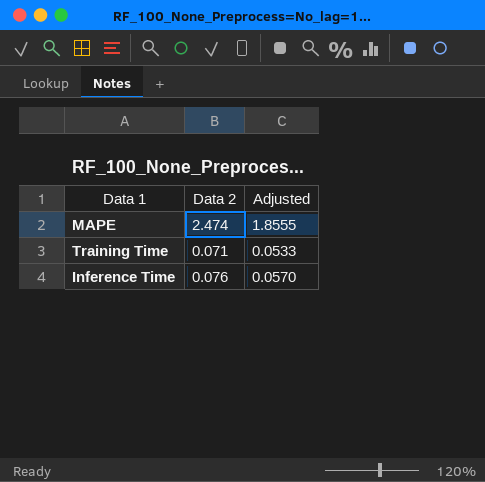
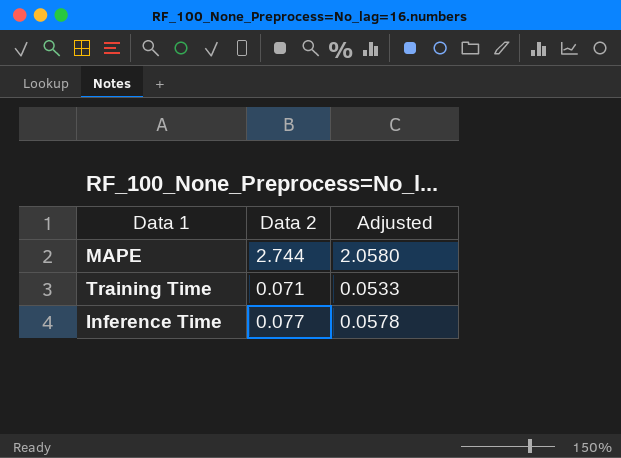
MAPE | Data 2: 2.474 -> 2.744
MAPE | Adjusted: 1.8555 -> 2.0580
Inference Time | Data 2: 0.076 -> 0.077
Inference Time | Adjusted: 0.0570 -> 0.0578

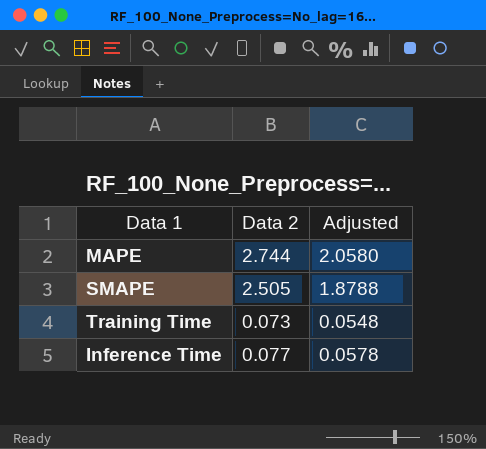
row SMAPE: none -> 2.505 | 1.8788
Training Time | Data 2: 0.071 -> 0.073
Training Time | Adjusted: 0.0533 -> 0.0548

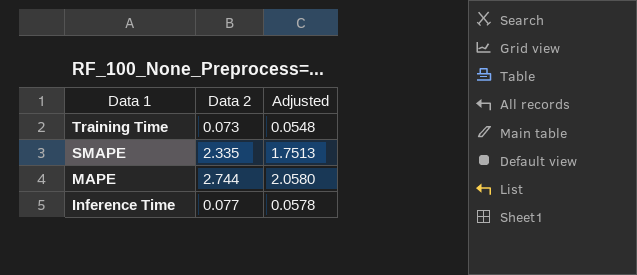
row order: none -> Data 1 descending
SMAPE | Data 2: 2.505 -> 2.335
SMAPE | Adjusted: 1.8788 -> 1.7513

